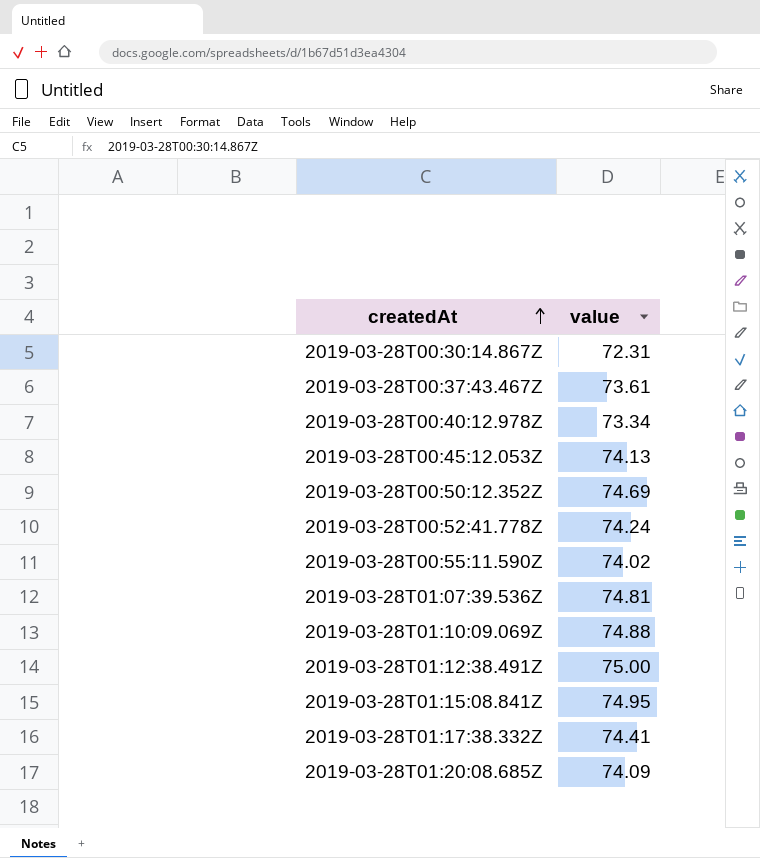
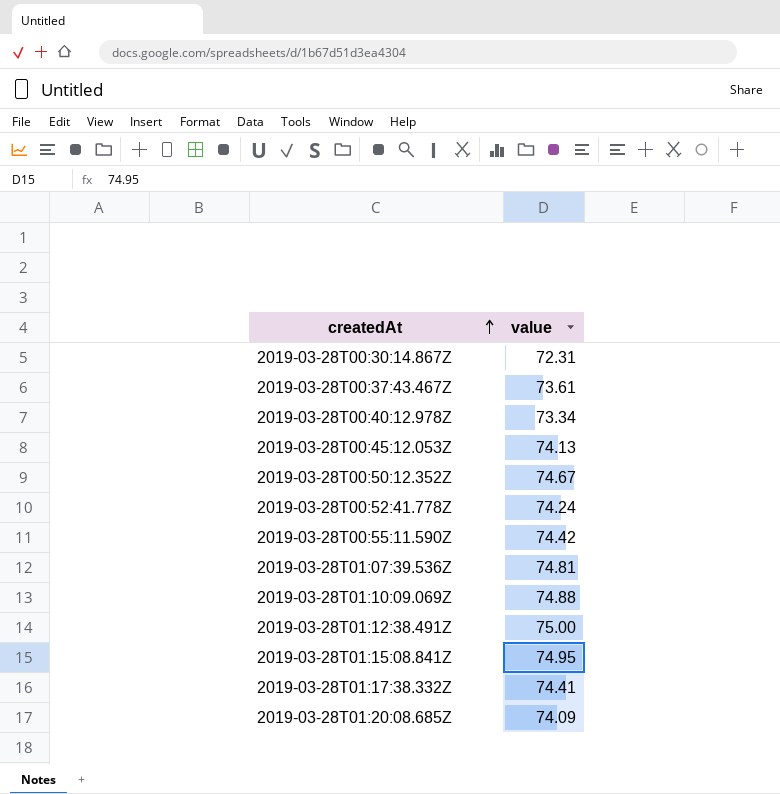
2019-03-28T00:50:12.352Z | value: 74.69 -> 74.67
2019-03-28T00:55:11.590Z | value: 74.02 -> 74.42

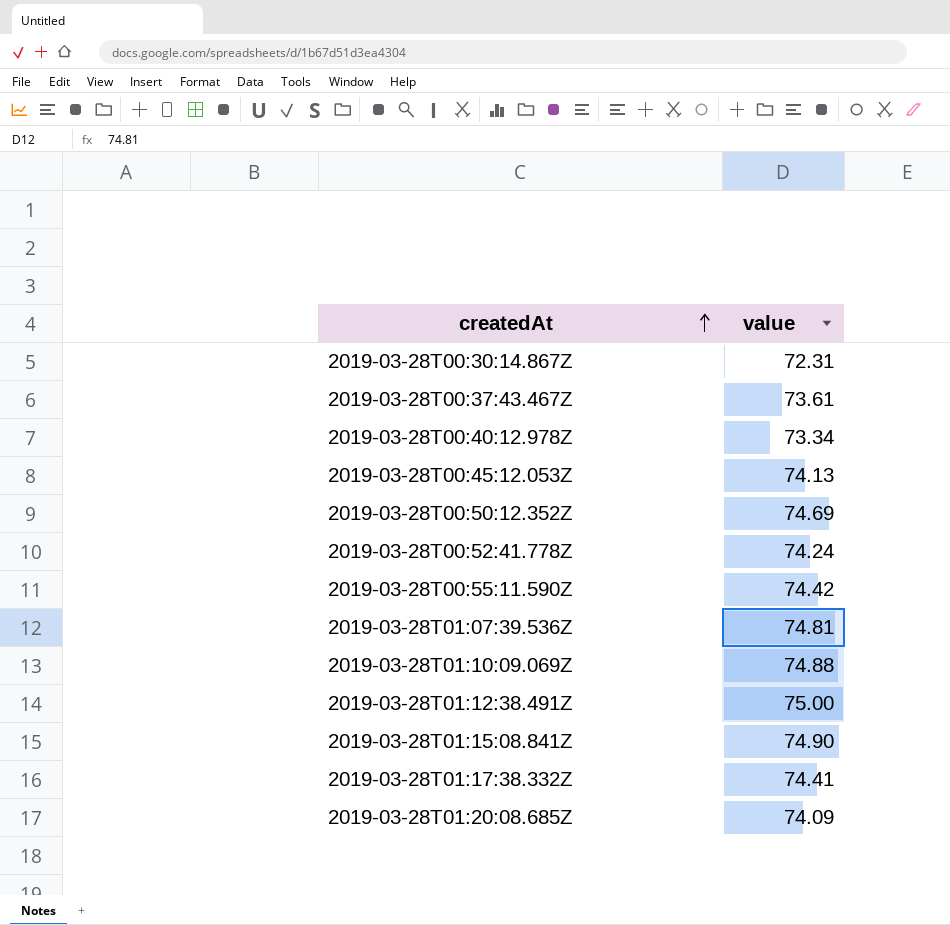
2019-03-28T00:50:12.352Z | value: 74.67 -> 74.69
2019-03-28T01:15:08.841Z | value: 74.95 -> 74.90

